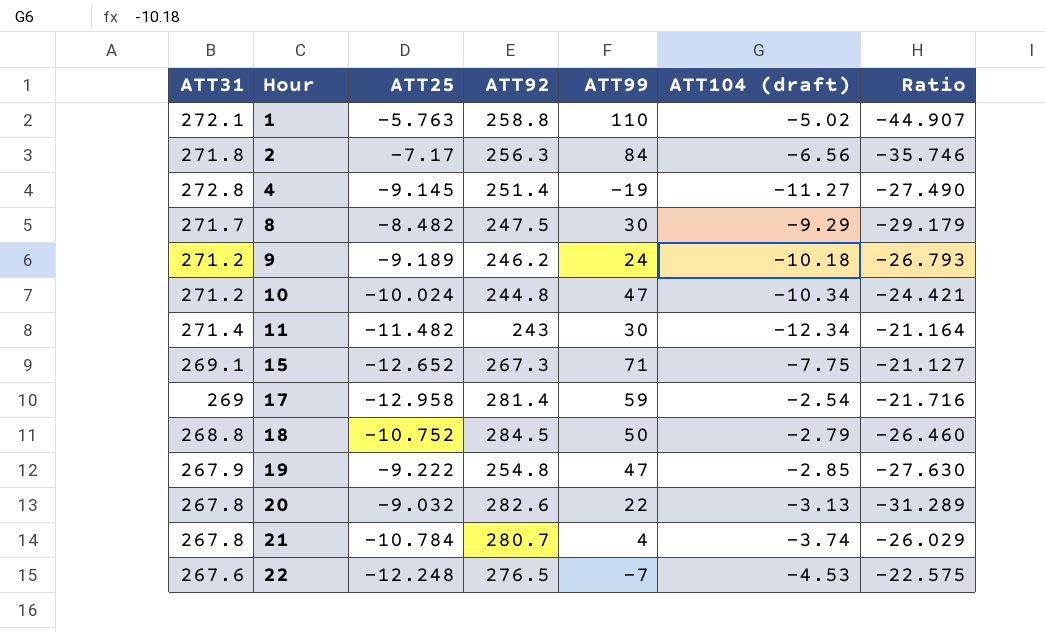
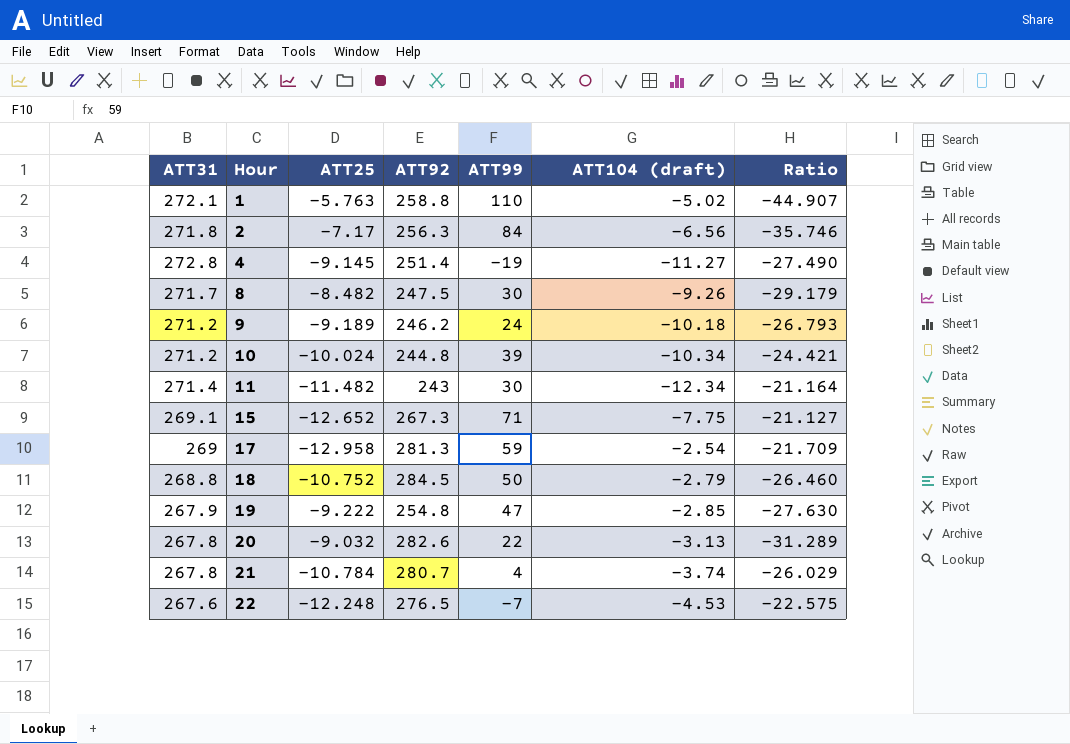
8 | ATT104 (draft): -9.29 -> -9.26
10 | ATT99: 47 -> 39
17 | ATT92: 281.4 -> 281.3
17 | Ratio: -21.716 -> -21.709

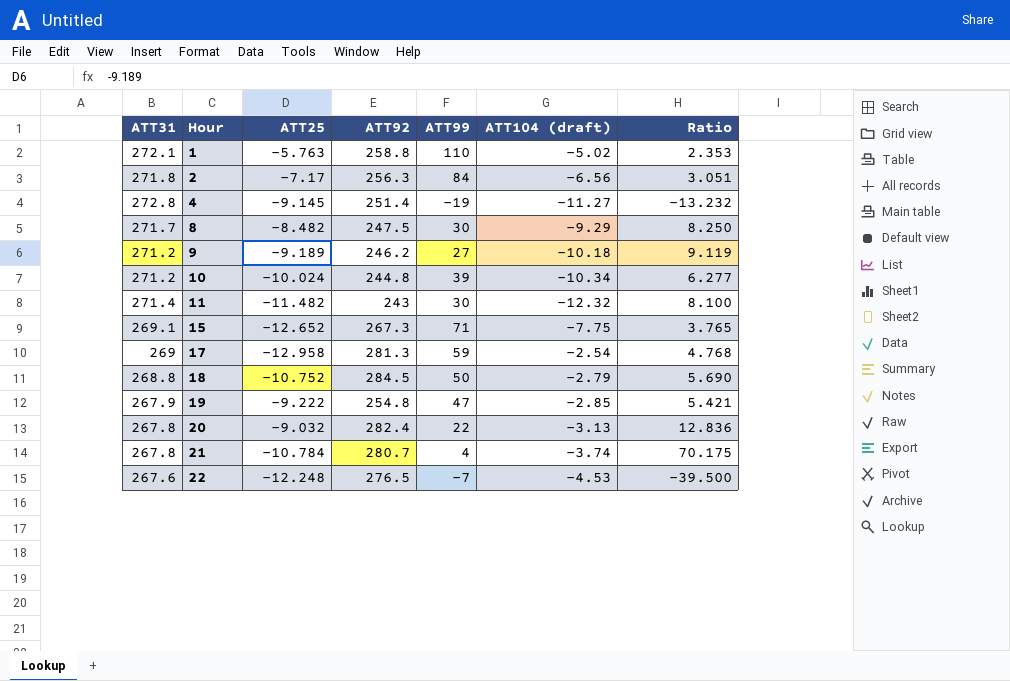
column Ratio | formula: [ATT92] / [ATT25] -> [ATT92] / [ATT99]
8 | ATT104 (draft): -9.26 -> -9.29
9 | ATT99: 24 -> 27
11 | ATT104 (draft): -12.34 -> -12.32
20 | ATT92: 282.6 -> 282.4

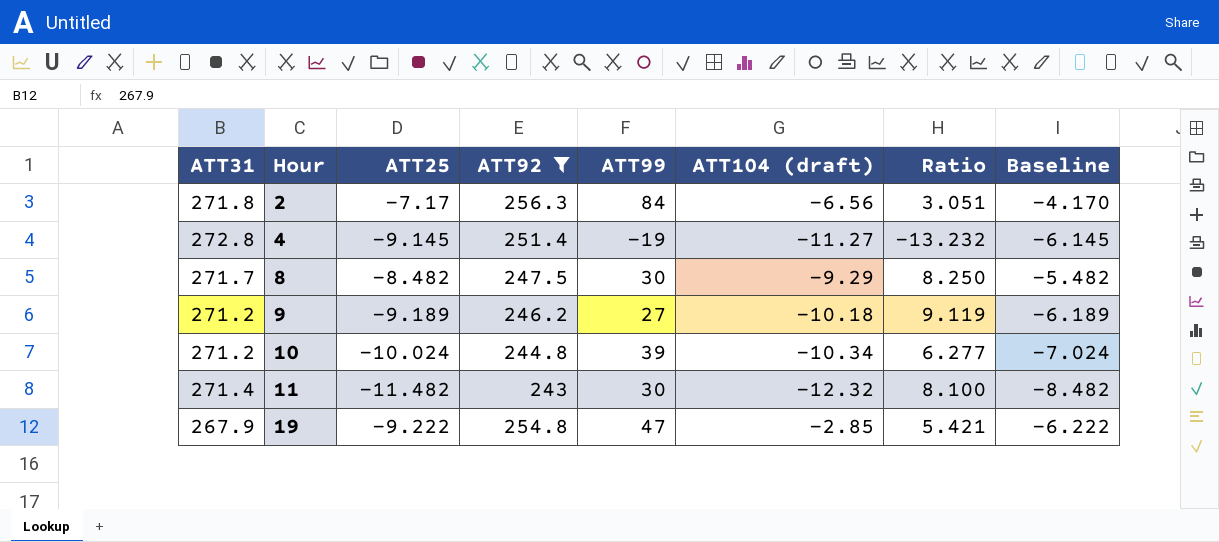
filter: none -> ATT92 <= 256.3
column Baseline | formula: none -> [ATT25] + 3

